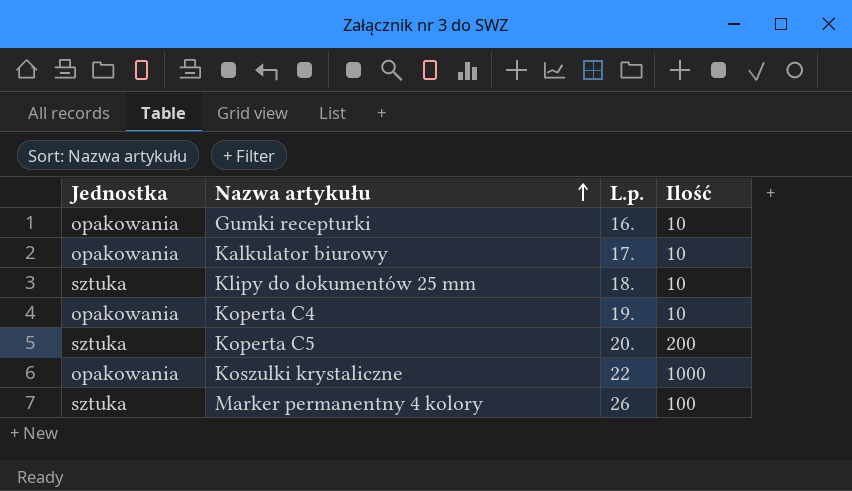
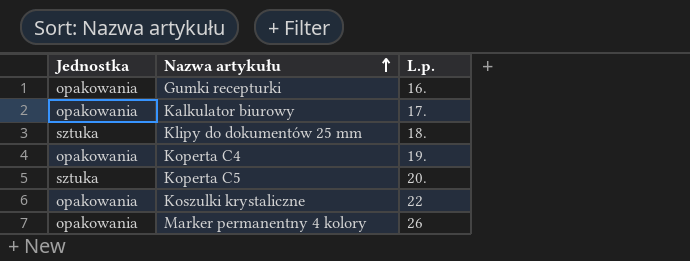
column Ilość | position: 4 -> none
Marker permanentny 4 kolory | Jednostka: sztuka -> opakowania

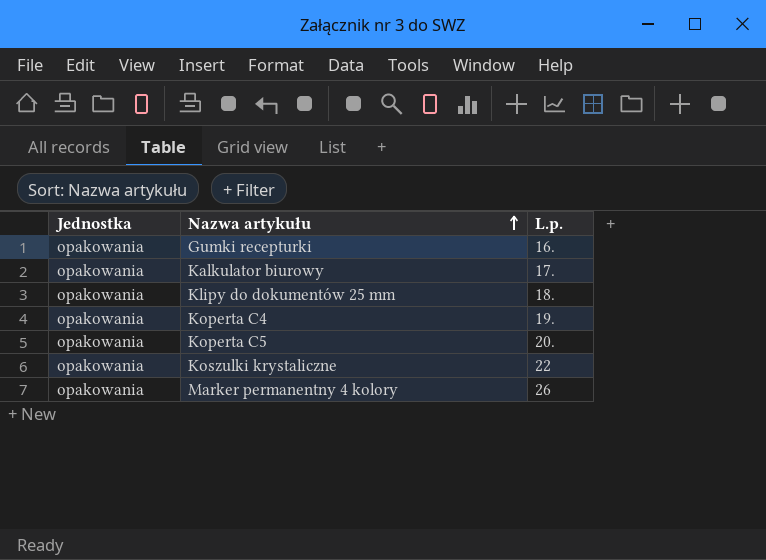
Klipy do dokumentów 25 mm | Jednostka: sztuka -> opakowania
Koperta C5 | Jednostka: sztuka -> opakowania

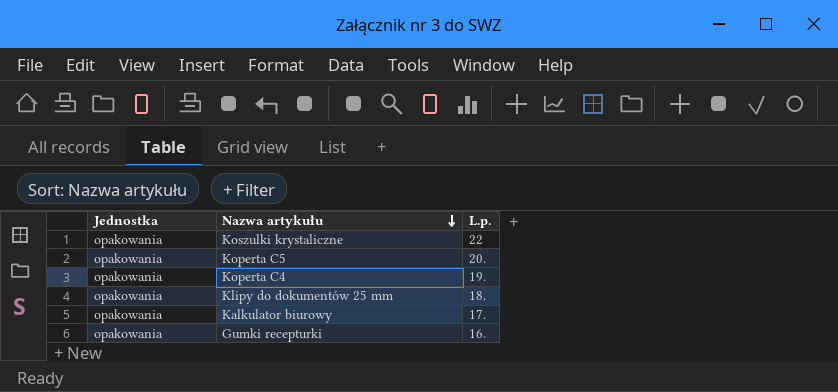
row order: Nazwa artykułu ascending -> Nazwa artykułu descending
row Marker permanentny 4 kolory: opakowania | 26 -> none

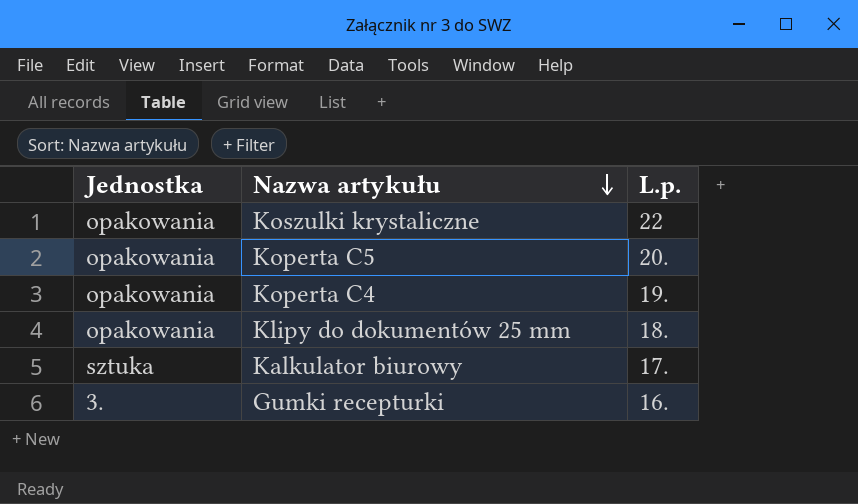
Kalkulator biurowy | Jednostka: opakowania -> sztuka
Gumki recepturki | Jednostka: opakowania -> 3.

